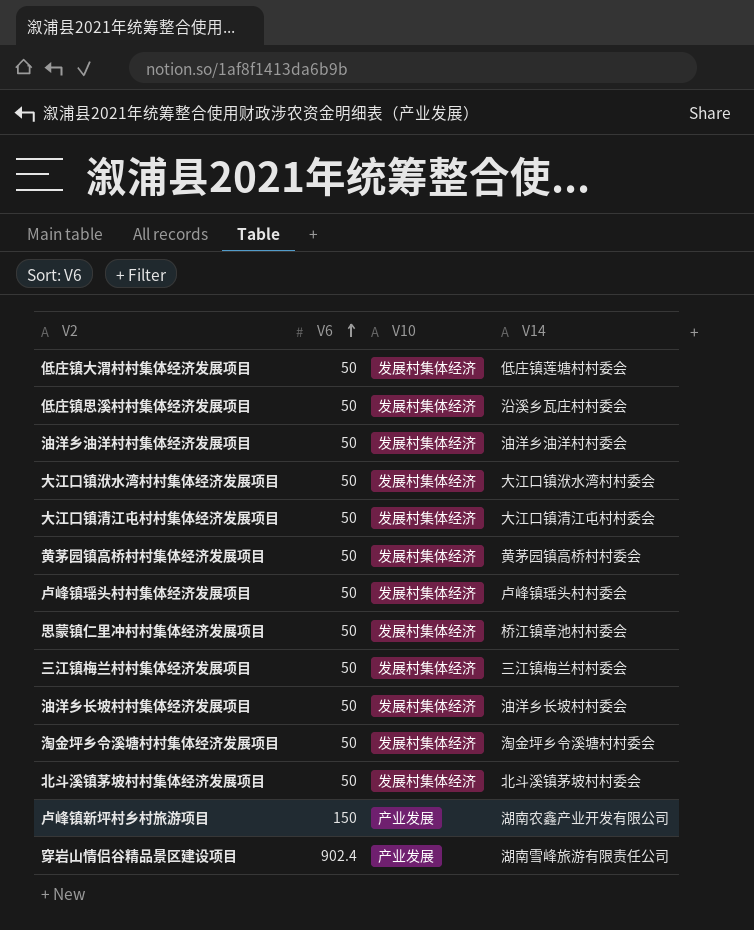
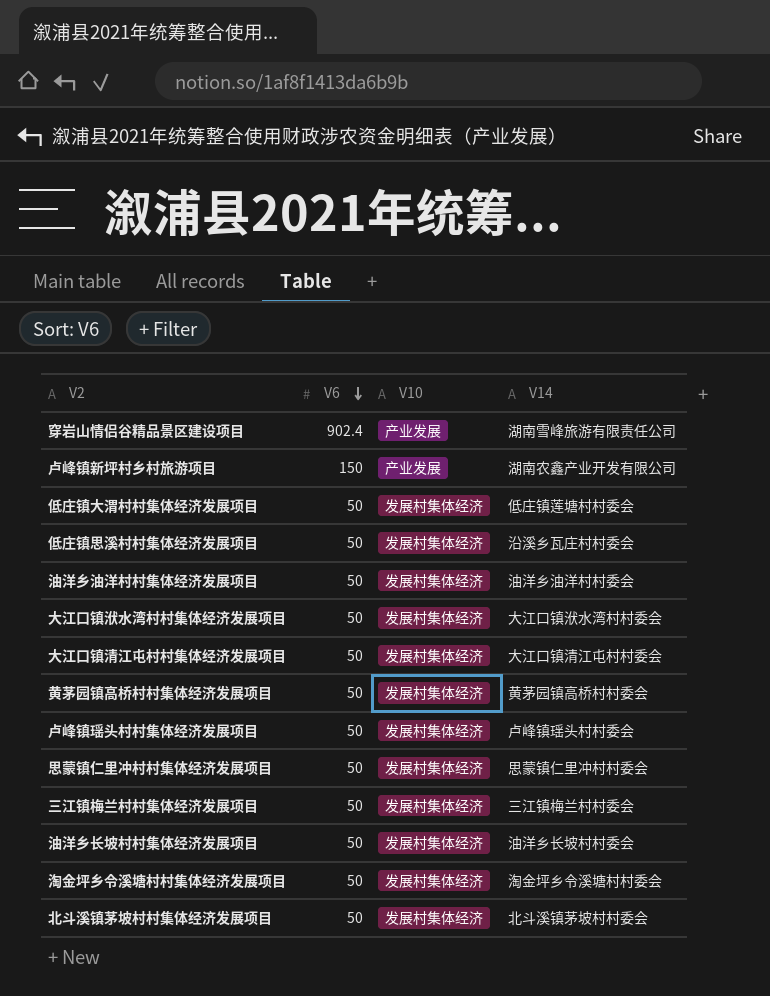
row order: V6 ascending -> V6 descending
思蒙镇仁里冲村村集体经济发展项目 | V14: 桥江镇章池村村委会 -> 思蒙镇仁里冲村村委会

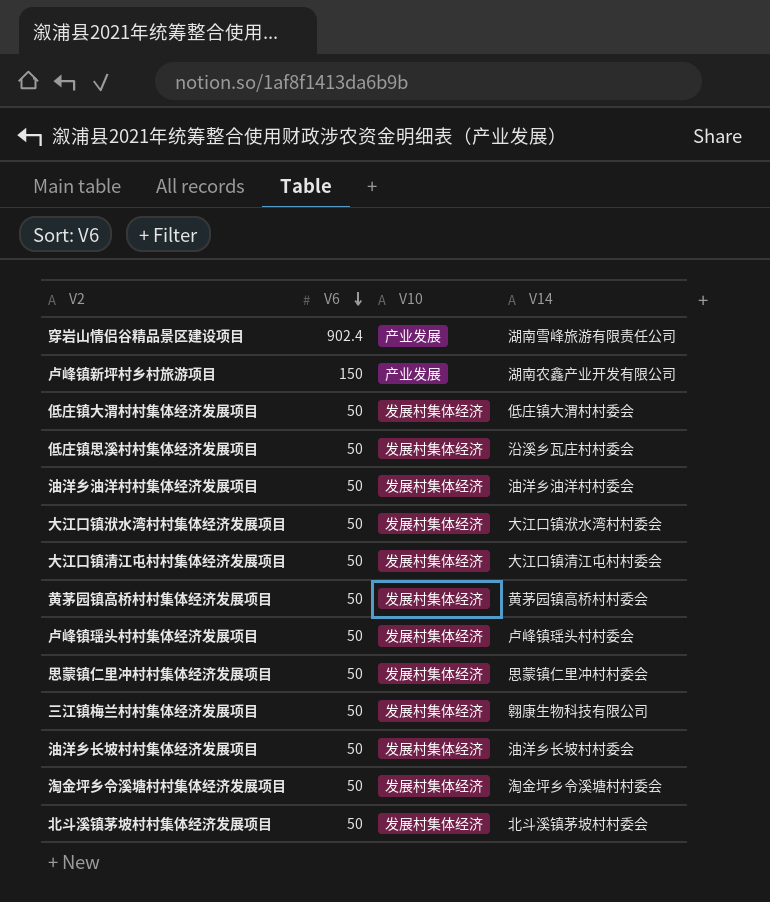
低庄镇大渭村村集体经济发展项目 | V14: 低庄镇莲塘村村委会 -> 低庄镇大渭村村委会
三江镇梅兰村村集体经济发展项目 | V14: 三江镇梅兰村村委会 -> 翱康生物科技有限公司

